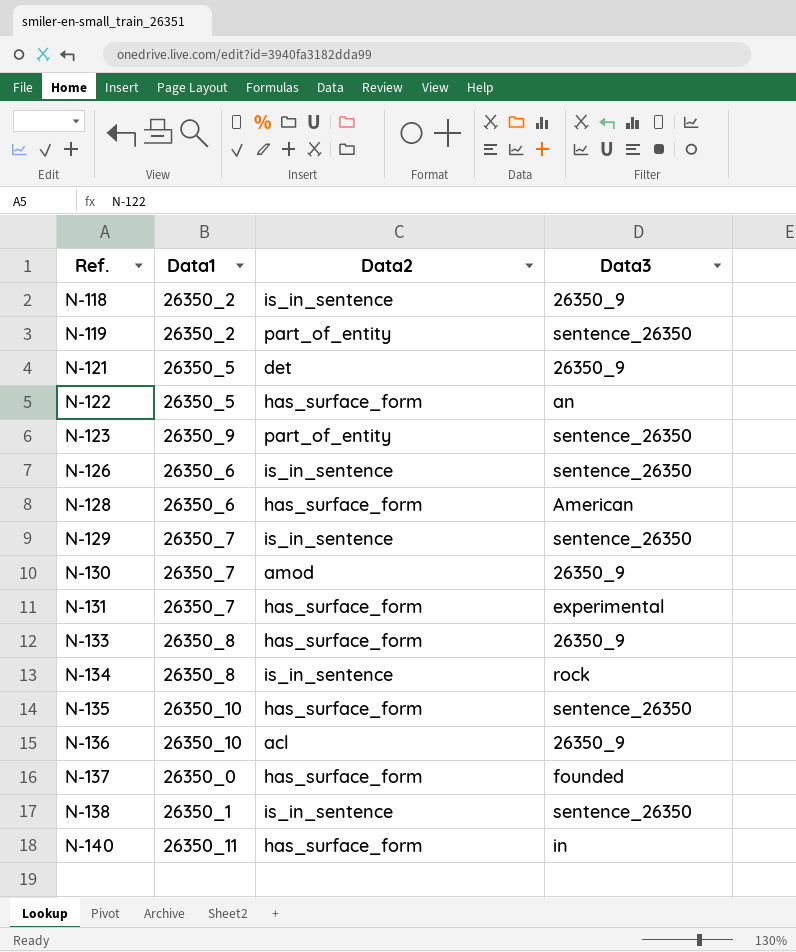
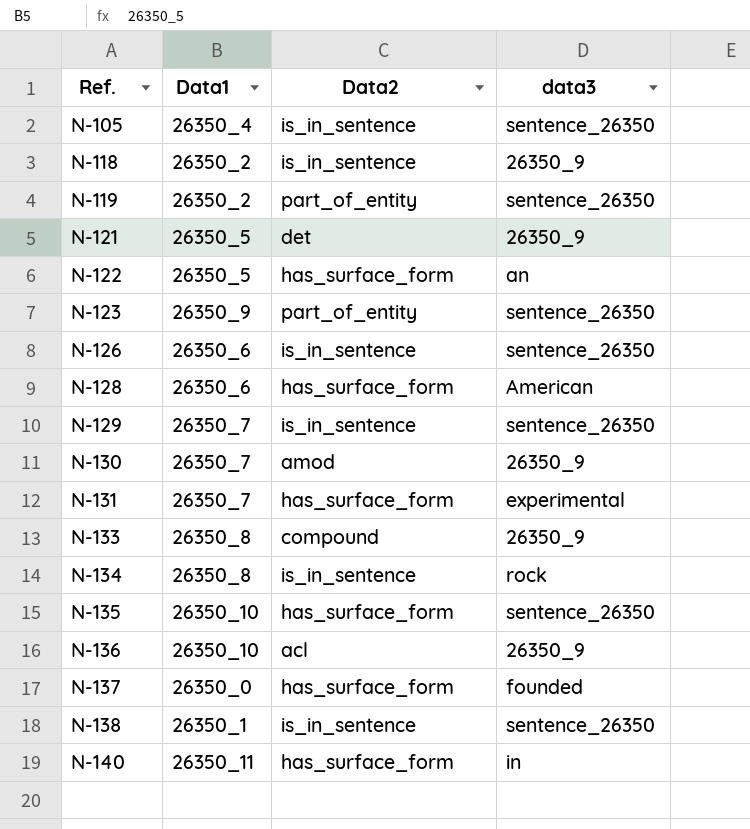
column name: Data3 -> data3
row N-105: none -> 26350_4 | is_in_sentence | sentence_26350
N-133 | Data2: has_surface_form -> compound

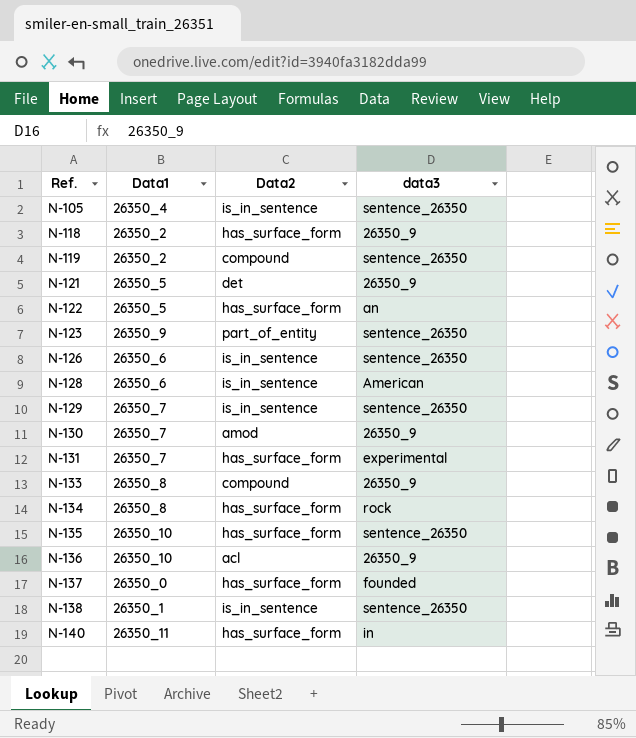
N-118 | Data2: is_in_sentence -> has_surface_form
N-119 | Data2: part_of_entity -> compound
N-128 | Data2: has_surface_form -> is_in_sentence
N-134 | Data2: is_in_sentence -> has_surface_form

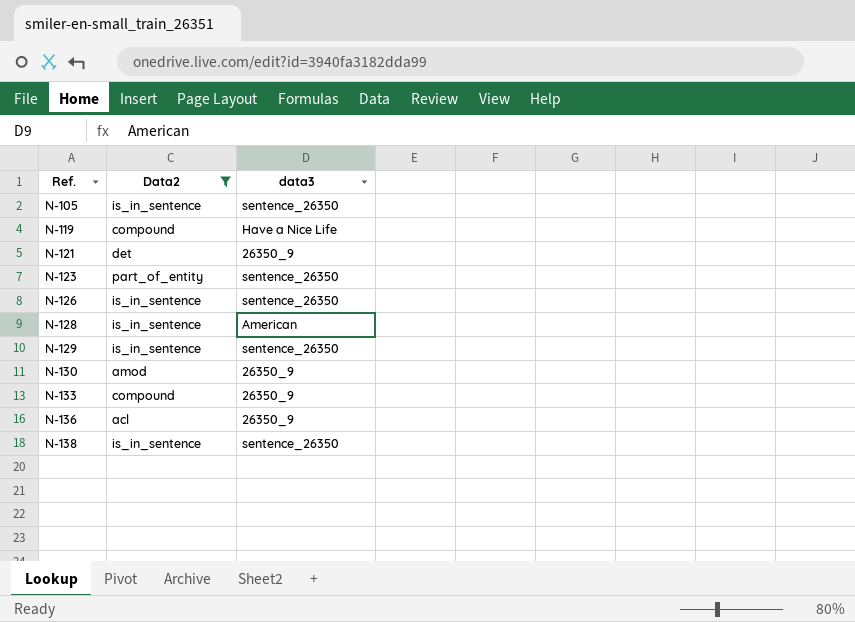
filter: none -> Data2 != has_surface_form
column Data1 | position: 2 -> none
N-119 | data3: sentence_26350 -> Have a Nice Life

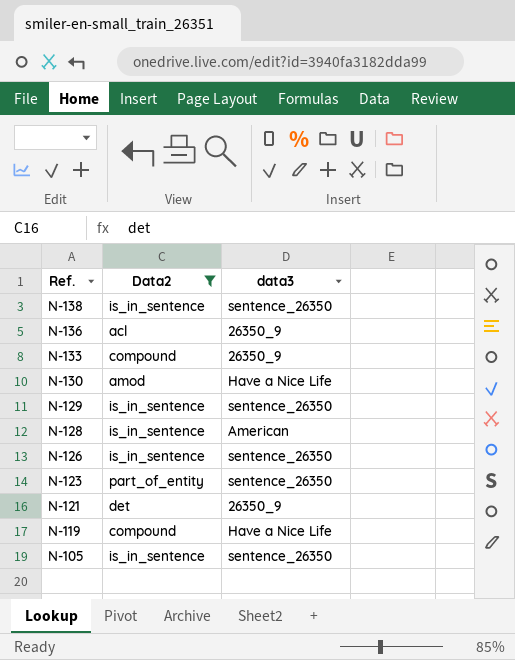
row order: Ref. ascending -> Ref. descending
N-130 | data3: 26350_9 -> Have a Nice Life

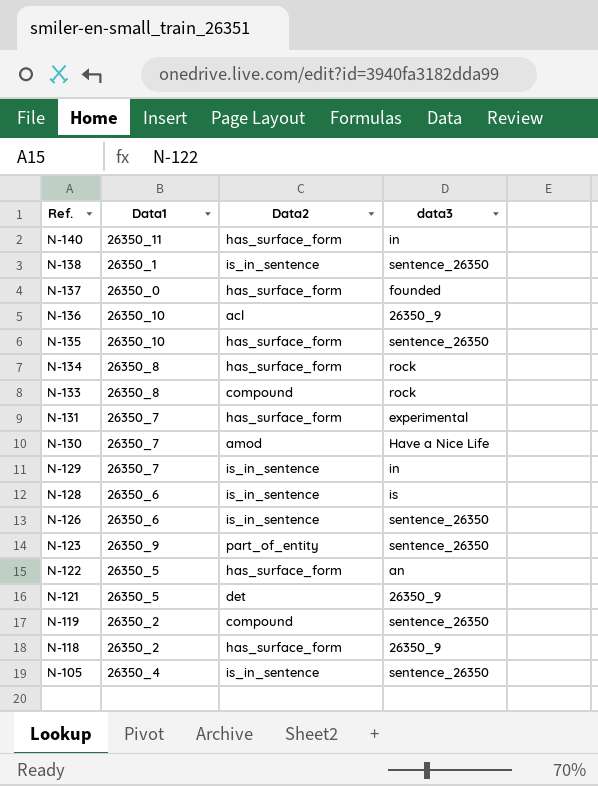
filter: Data2 != has_surface_form -> none
column Data1 | position: none -> 2
N-133 | data3: 26350_9 -> rock
N-129 | data3: sentence_26350 -> in
N-128 | data3: American -> is
N-119 | data3: Have a Nice Life -> sentence_26350

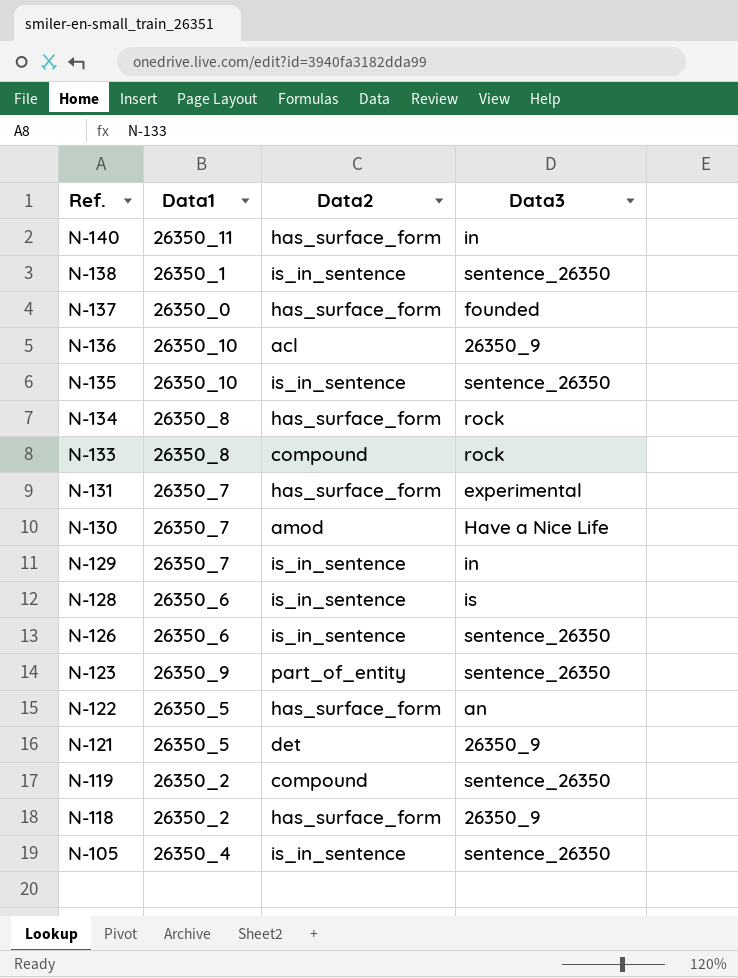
column name: data3 -> Data3
N-135 | Data2: has_surface_form -> is_in_sentence

